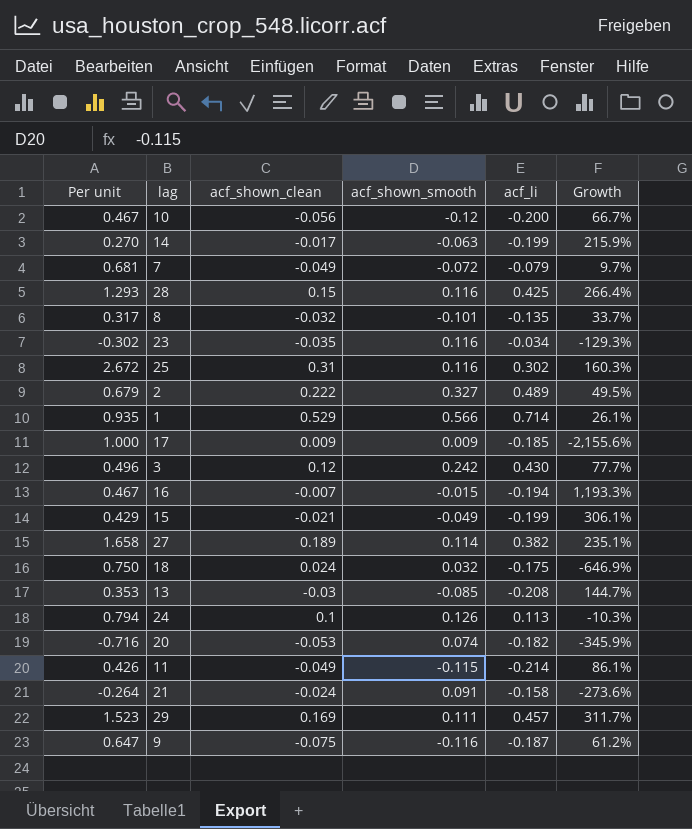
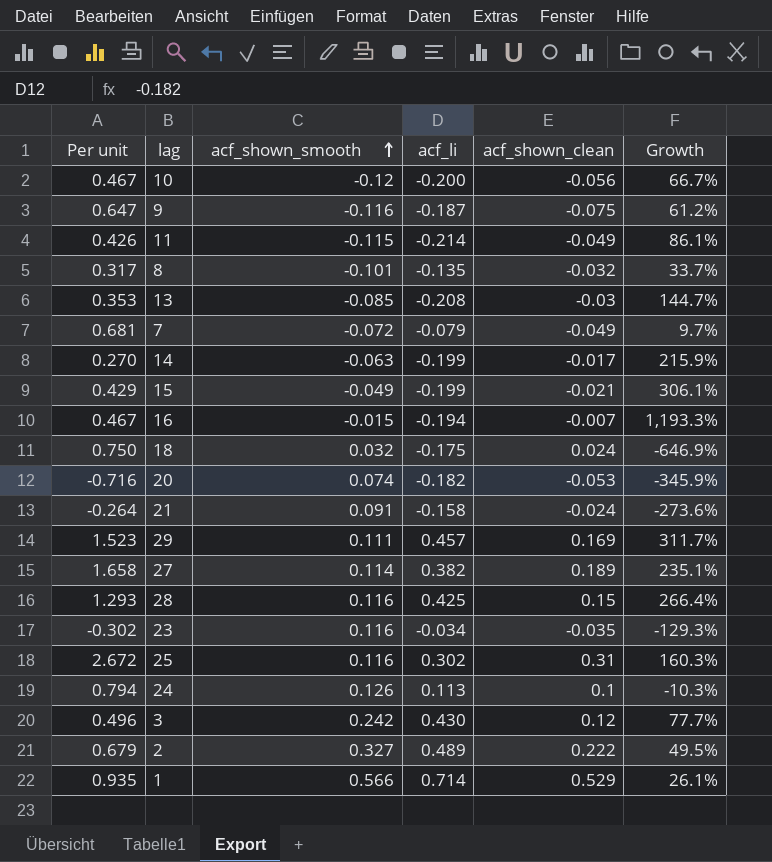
row order: none -> acf_shown_smooth ascending
column acf_shown_clean | position: 3 -> 5
row 17: 1.000 | 0.009 | 0.009 | -0.185 | -2,155.6% -> none

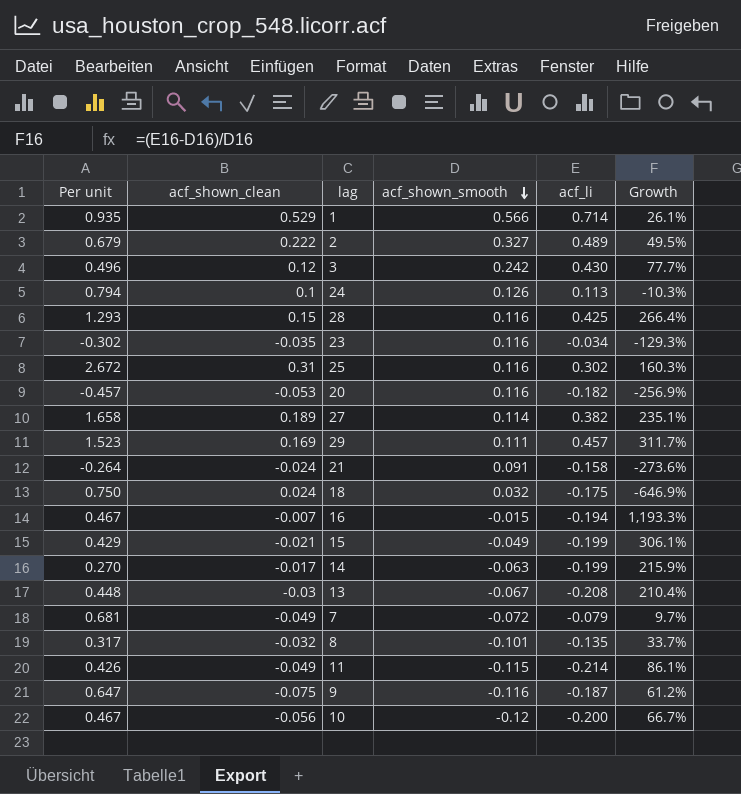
row order: acf_shown_smooth ascending -> acf_shown_smooth descending
column acf_shown_clean | position: 5 -> 2
20 | Per unit: -0.716 -> -0.457
20 | acf_shown_smooth: 0.074 -> 0.116
20 | Growth: -345.9% -> -256.9%
13 | Per unit: 0.353 -> 0.448
13 | acf_shown_smooth: -0.085 -> -0.067
13 | Growth: 144.7% -> 210.4%

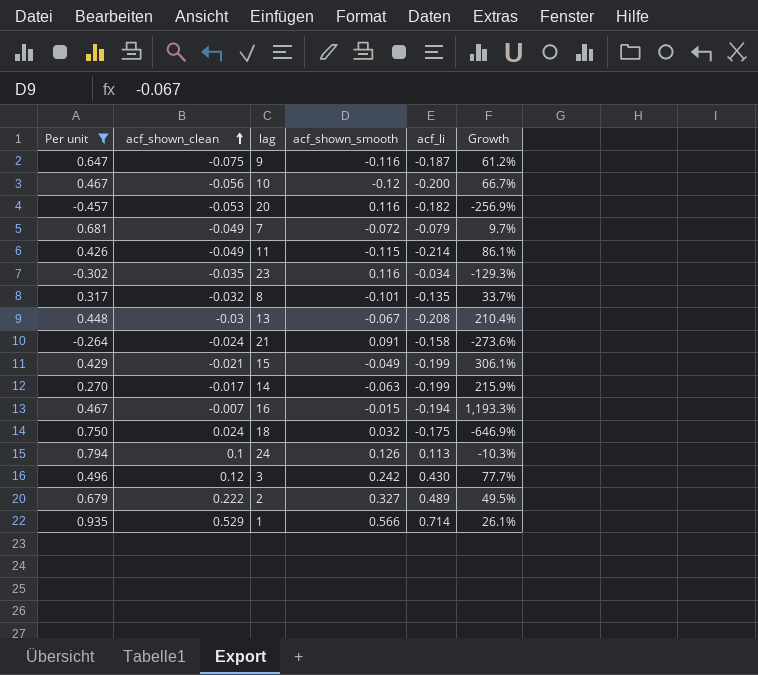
filter: none -> Per unit <= 0.935
row order: acf_shown_smooth descending -> acf_shown_clean ascending

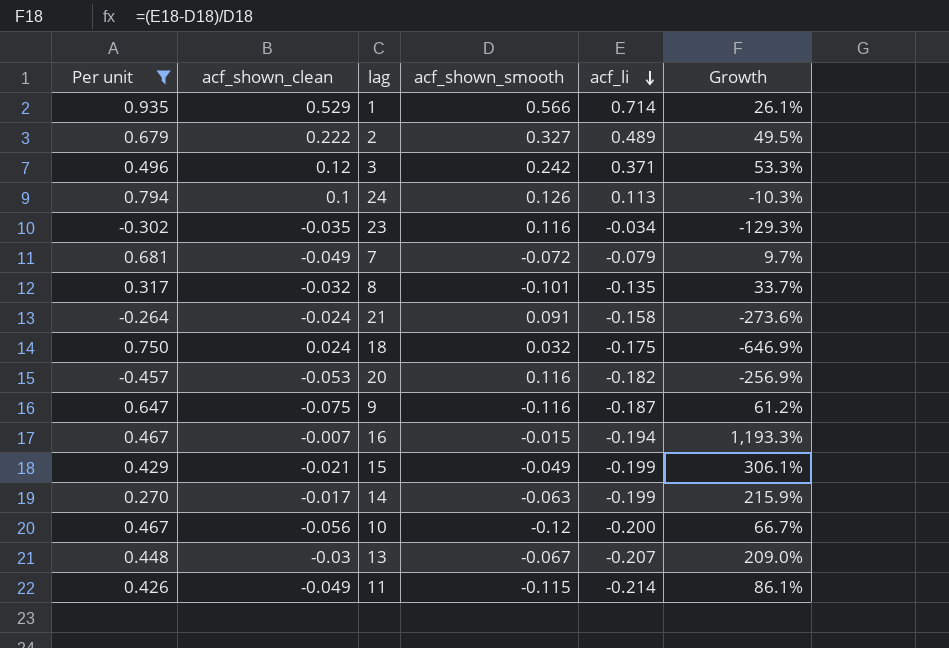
row order: acf_shown_clean ascending -> acf_li descending
3 | acf_li: 0.430 -> 0.371
3 | Growth: 77.7% -> 53.3%
13 | acf_li: -0.208 -> -0.207
13 | Growth: 210.4% -> 209.0%

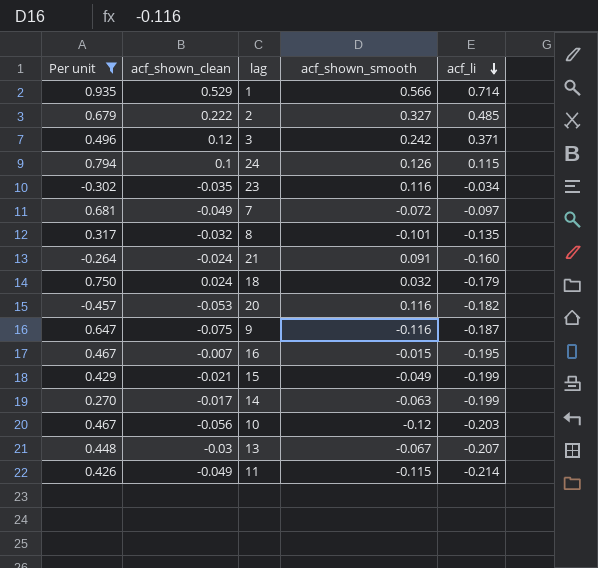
column Growth | formula: ([acf_li] - [acf_shown_smooth]) / [acf_shown_smooth] -> none
2 | acf_li: 0.489 -> 0.485
24 | acf_li: 0.113 -> 0.115
7 | acf_li: -0.079 -> -0.097
21 | acf_li: -0.158 -> -0.160
18 | acf_li: -0.175 -> -0.179
16 | acf_li: -0.194 -> -0.195
10 | acf_li: -0.200 -> -0.203

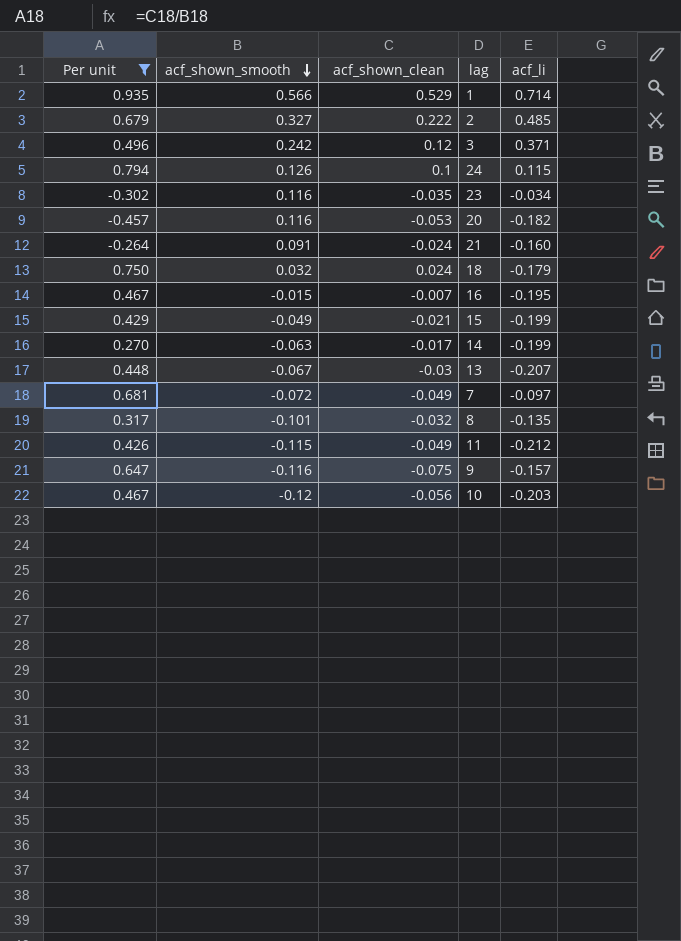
row order: acf_li descending -> acf_shown_smooth descending
column acf_shown_smooth | position: 4 -> 2
11 | acf_li: -0.214 -> -0.212
9 | acf_li: -0.187 -> -0.157

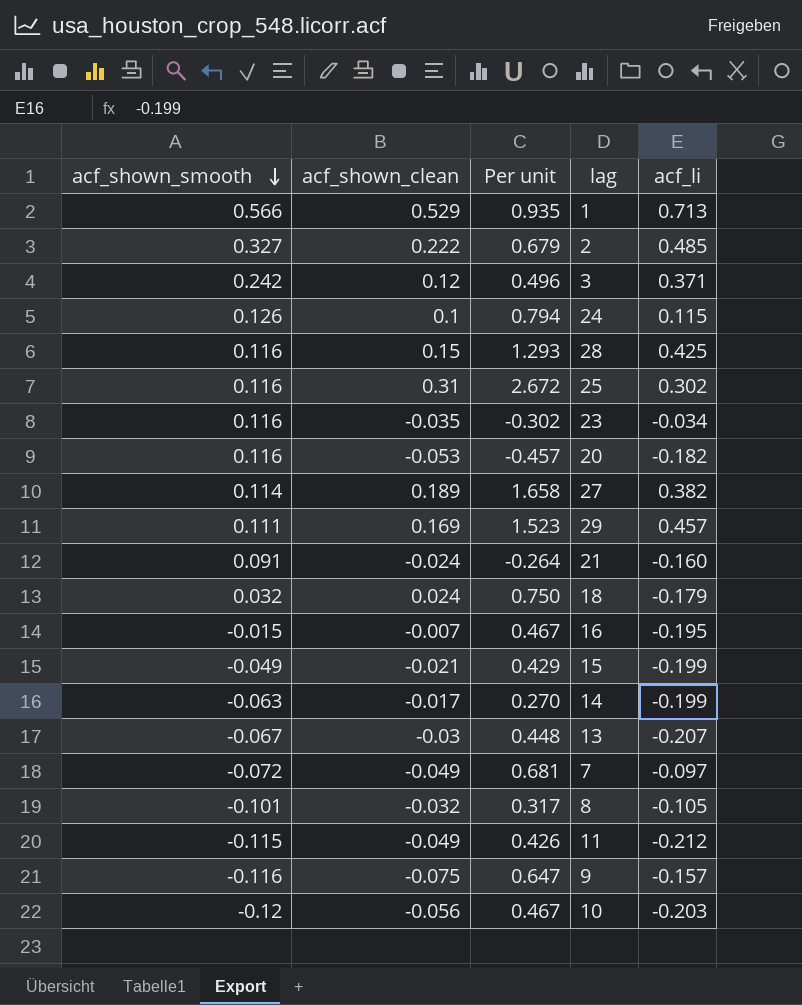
filter: Per unit <= 0.935 -> none
column Per unit | position: 1 -> 3
1 | acf_li: 0.714 -> 0.713
8 | acf_li: -0.135 -> -0.105

